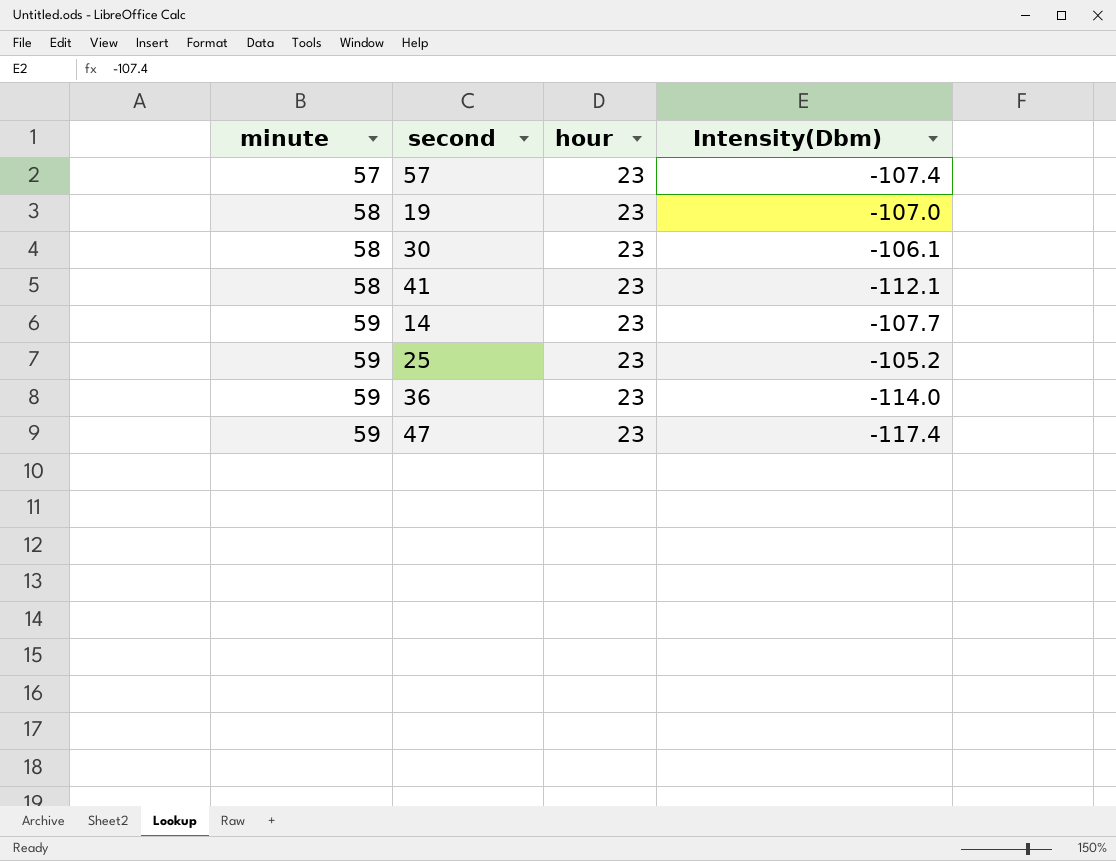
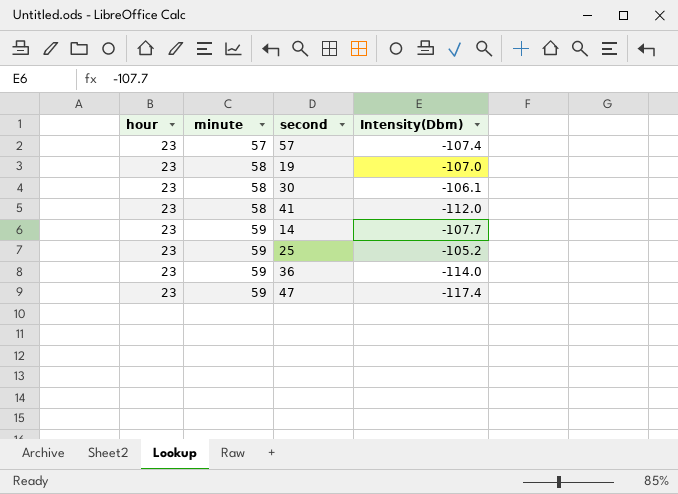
column hour | position: 3 -> 1
41 | Intensity(Dbm): -112.1 -> -112.0

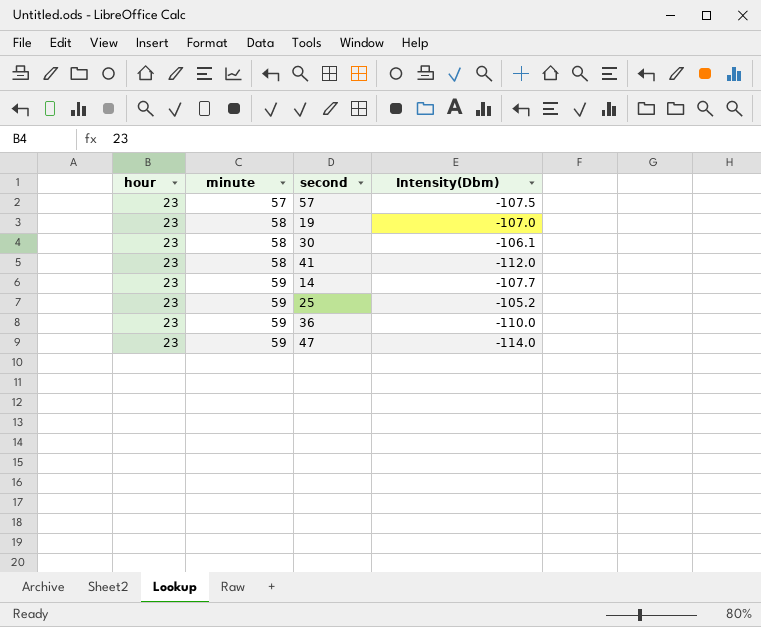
57 | Intensity(Dbm): -107.4 -> -107.5
36 | Intensity(Dbm): -114.0 -> -110.0
47 | Intensity(Dbm): -117.4 -> -114.0

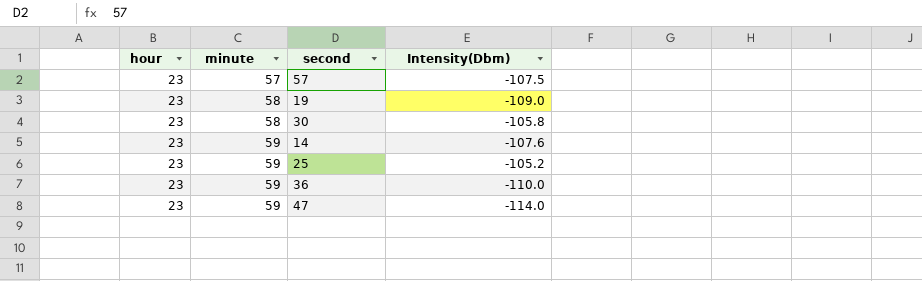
row 41: 23 | 58 | -112.0 -> none
19 | Intensity(Dbm): -107.0 -> -109.0
30 | Intensity(Dbm): -106.1 -> -105.8
14 | Intensity(Dbm): -107.7 -> -107.6

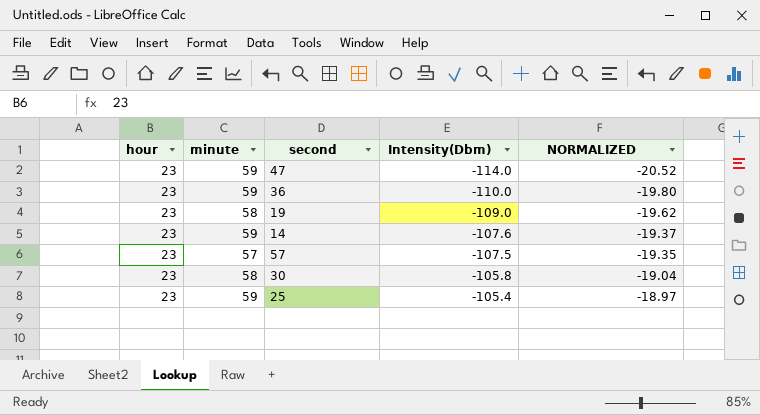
row order: minute ascending -> Intensity(Dbm) ascending
column NORMALIZED | formula: none -> [Intensity(Dbm)] * 0.18
25 | Intensity(Dbm): -105.2 -> -105.4

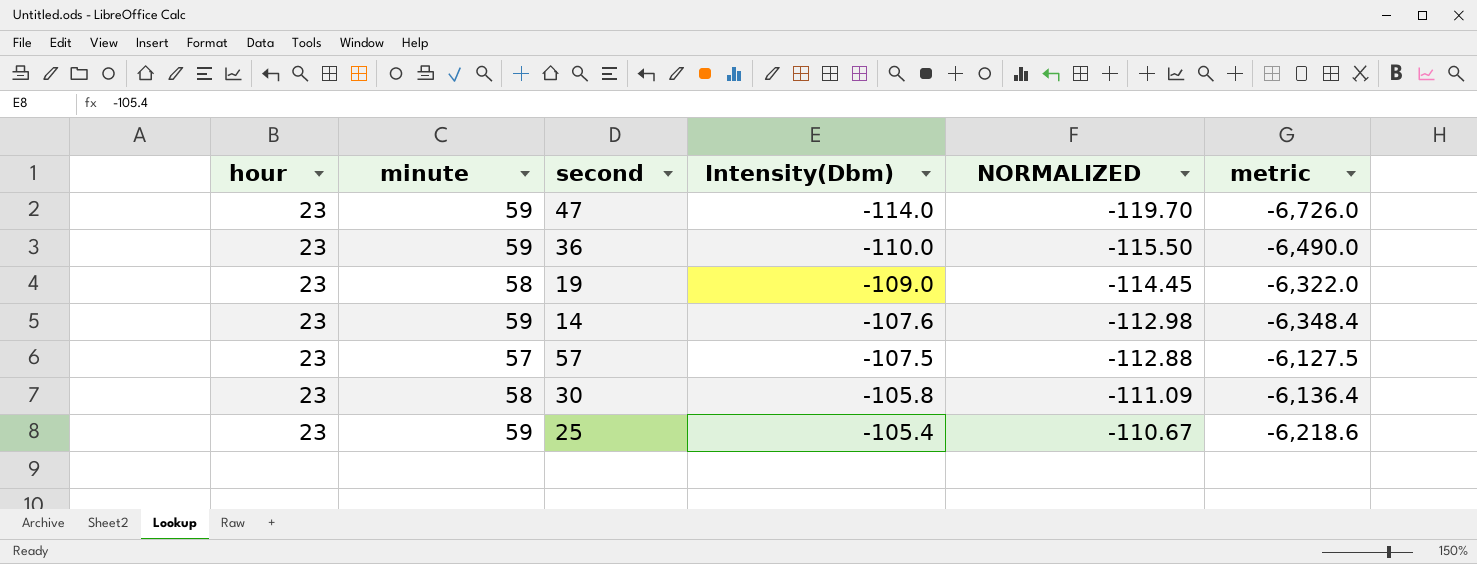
column NORMALIZED | formula: [Intensity(Dbm)] * 0.18 -> [Intensity(Dbm)] * 1.05
column metric | formula: none -> [minute] * [Intensity(Dbm)]

